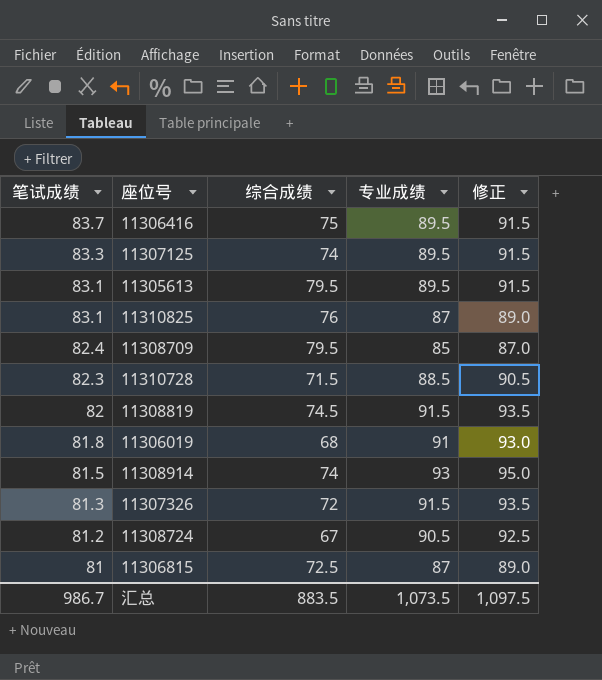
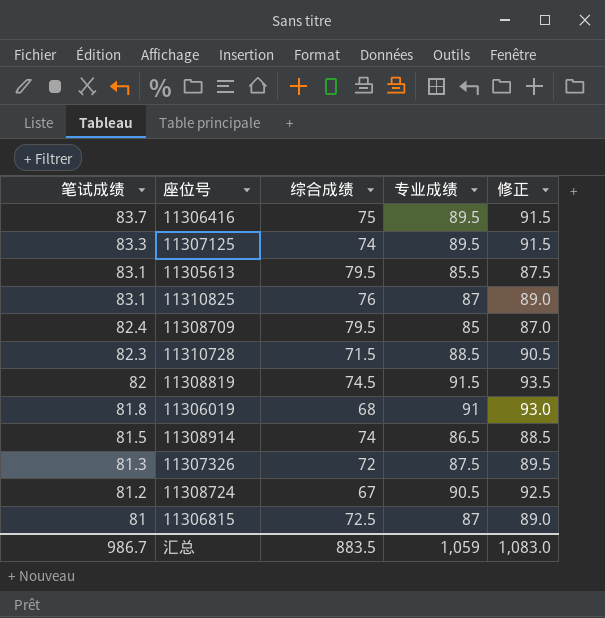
11305613 | 专业成绩: 89.5 -> 85.5
11305613 | 修正: 91.5 -> 87.5
11308914 | 专业成绩: 93 -> 86.5
11308914 | 修正: 95.0 -> 88.5
11307326 | 专业成绩: 91.5 -> 87.5
11307326 | 修正: 93.5 -> 89.5
汇总 | 专业成绩: 1,073.5 -> 1,059
汇总 | 修正: 1,097.5 -> 1,083.0

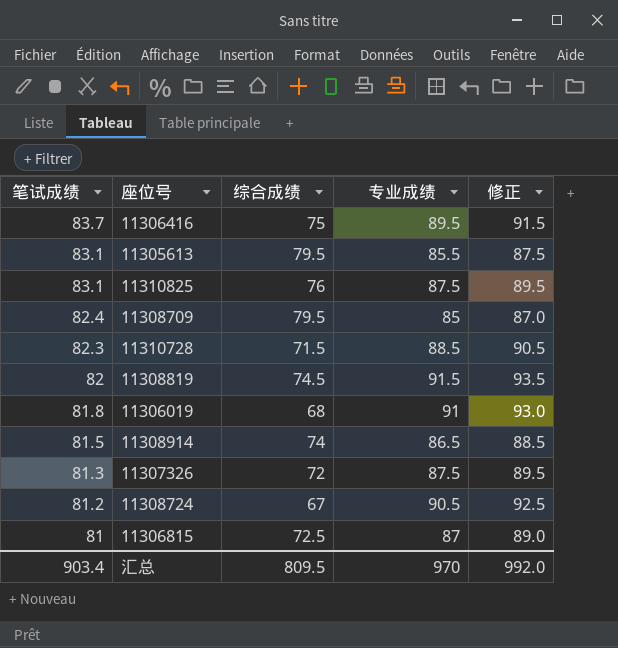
row 11307125: 83.3 | 74 | 89.5 | 91.5 -> none
11310825 | 专业成绩: 87 -> 87.5
11310825 | 修正: 89.0 -> 89.5
汇总 | 笔试成绩: 986.7 -> 903.4
汇总 | 综合成绩: 883.5 -> 809.5
汇总 | 专业成绩: 1,059 -> 970
汇总 | 修正: 1,083.0 -> 992.0

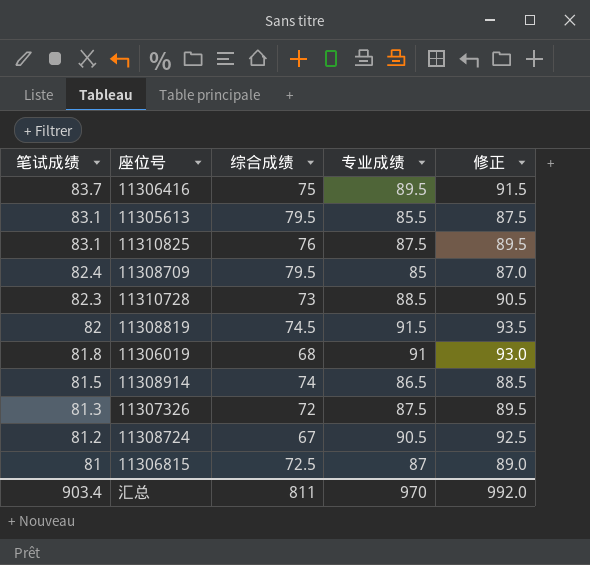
11310728 | 综合成绩: 71.5 -> 73
汇总 | 综合成绩: 809.5 -> 811

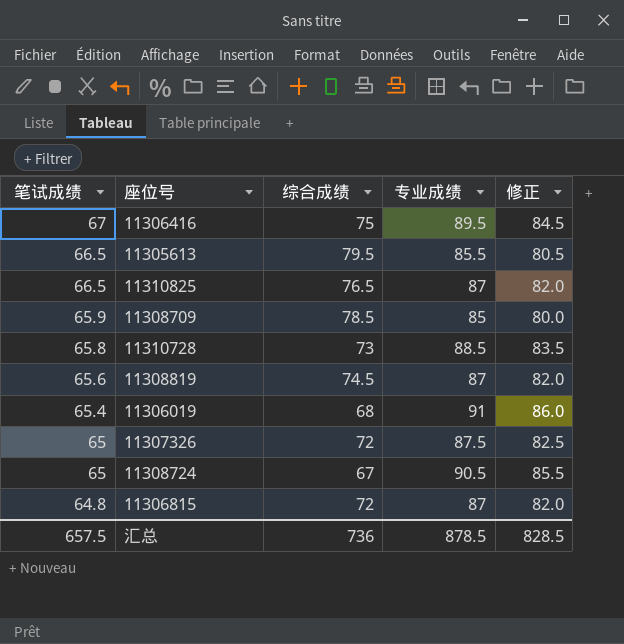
column 修正 | formula: [专业成绩] + 2 -> [专业成绩] - 5
row 11308914: 81.5 | 74 | 86.5 | 88.5 -> none
11306416 | 笔试成绩: 83.7 -> 67
11305613 | 笔试成绩: 83.1 -> 66.5
11310825 | 笔试成绩: 83.1 -> 66.5
11310825 | 综合成绩: 76 -> 76.5
11310825 | 专业成绩: 87.5 -> 87
11308709 | 笔试成绩: 82.4 -> 65.9
11308709 | 综合成绩: 79.5 -> 78.5
11310728 | 笔试成绩: 82.3 -> 65.8
11308819 | 笔试成绩: 82 -> 65.6
11308819 | 专业成绩: 91.5 -> 87
11306019 | 笔试成绩: 81.8 -> 65.4
11307326 | 笔试成绩: 81.3 -> 65
11308724 | 笔试成绩: 81.2 -> 65
11306815 | 笔试成绩: 81 -> 64.8
11306815 | 综合成绩: 72.5 -> 72
汇总 | 笔试成绩: 903.4 -> 657.5
汇总 | 综合成绩: 811 -> 736
汇总 | 专业成绩: 970 -> 878.5
汇总 | 修正: 992.0 -> 828.5

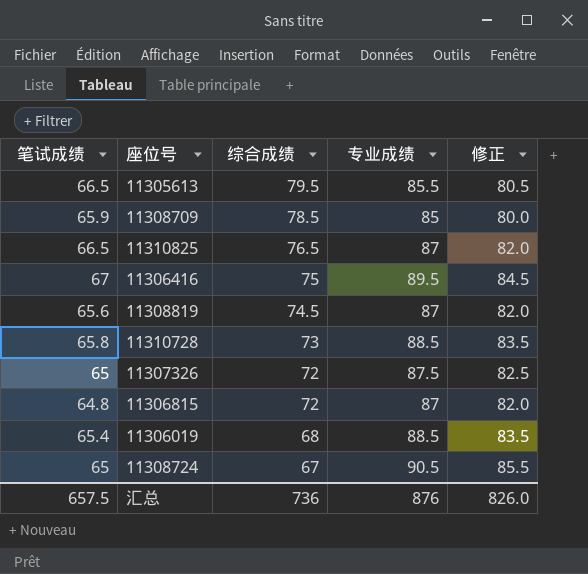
row order: 笔试成绩 descending -> 综合成绩 descending
11306019 | 专业成绩: 91 -> 88.5
11306019 | 修正: 86.0 -> 83.5
汇总 | 专业成绩: 878.5 -> 876
汇总 | 修正: 828.5 -> 826.0

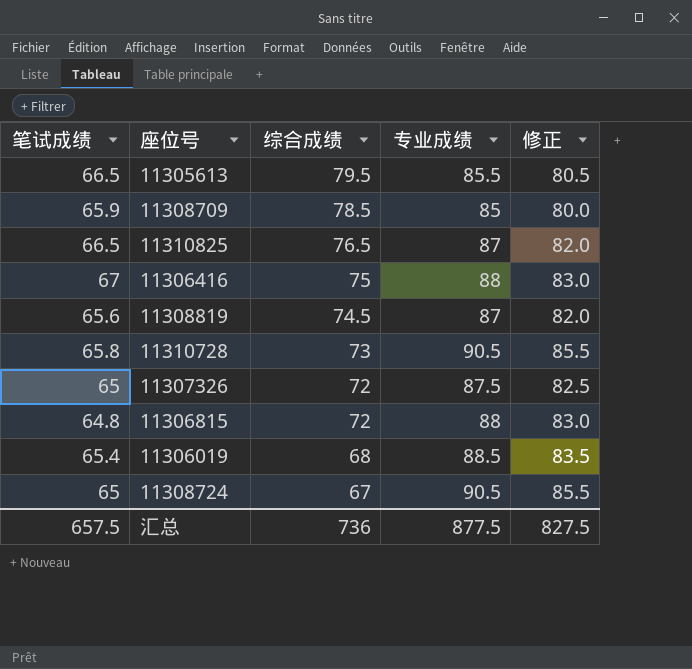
11306416 | 专业成绩: 89.5 -> 88
11306416 | 修正: 84.5 -> 83.0
11310728 | 专业成绩: 88.5 -> 90.5
11310728 | 修正: 83.5 -> 85.5
11306815 | 专业成绩: 87 -> 88
11306815 | 修正: 82.0 -> 83.0
汇总 | 专业成绩: 876 -> 877.5
汇总 | 修正: 826.0 -> 827.5

